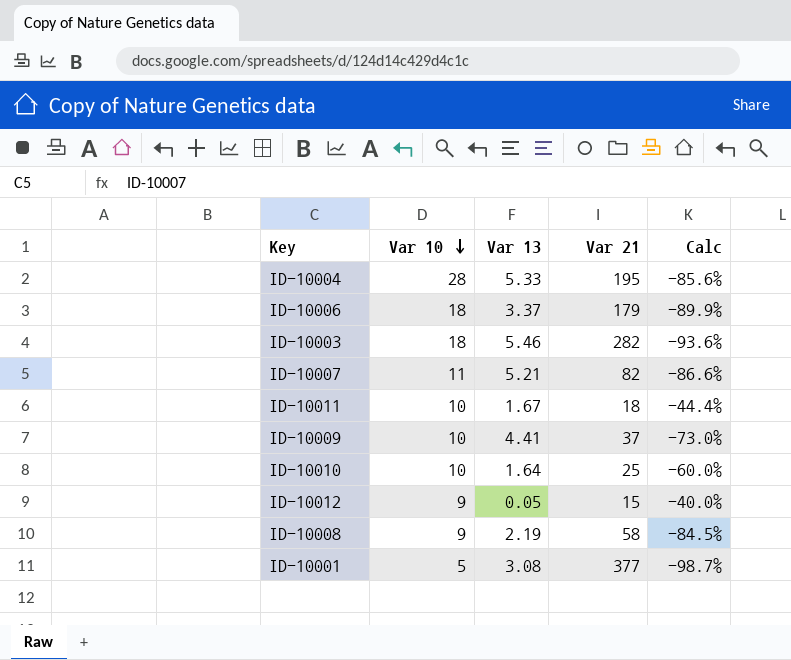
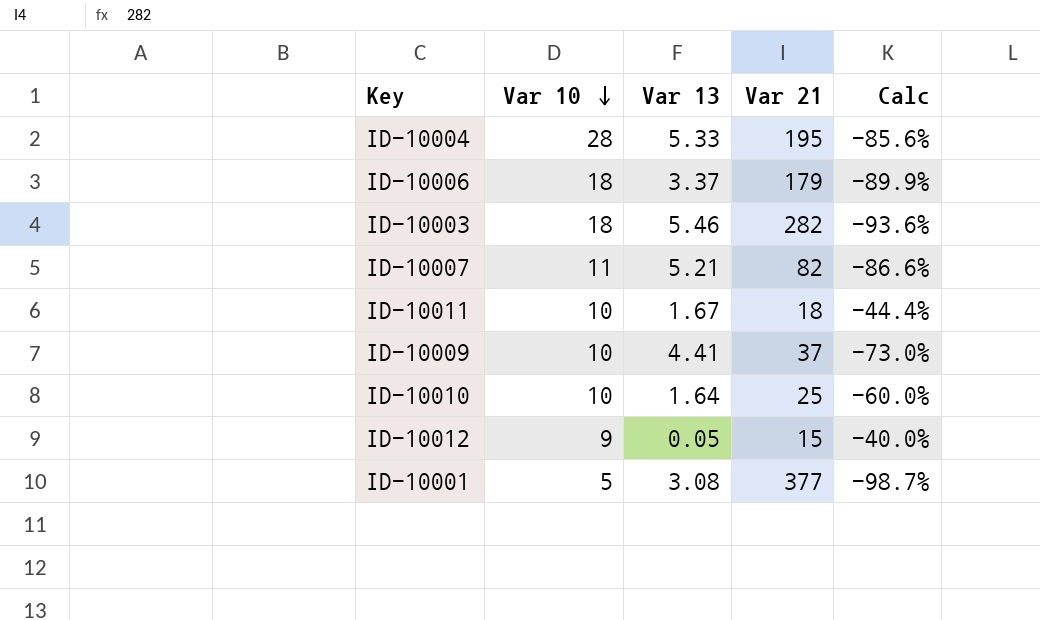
row ID-10008: 9 | 2.19 | 58 | -84.5% -> none

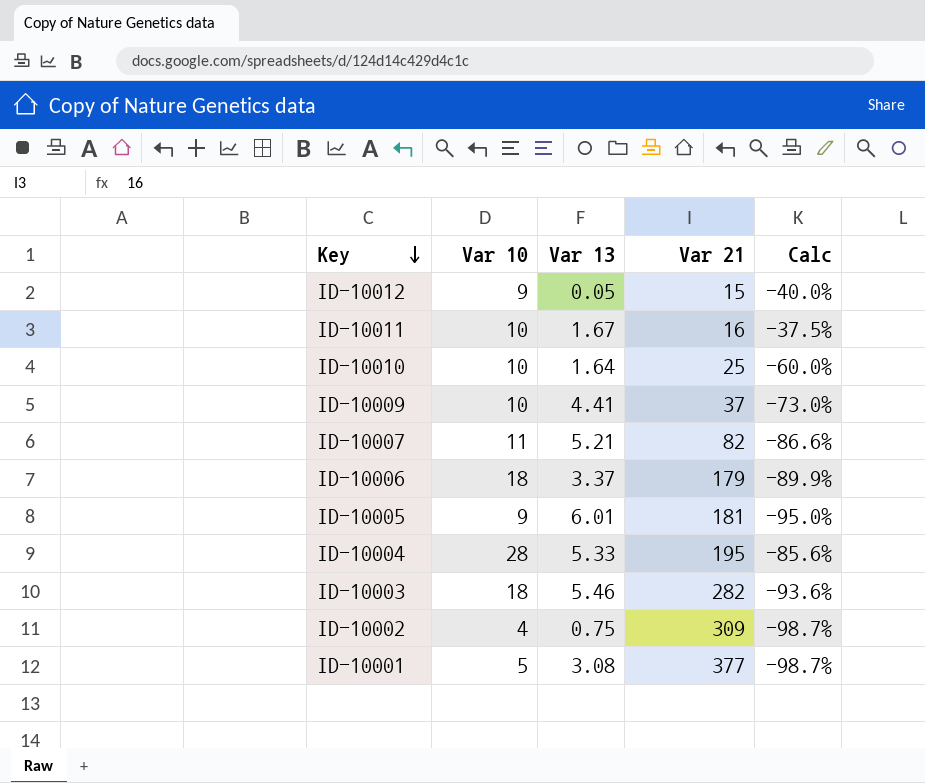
row order: Var 10 descending -> Key descending
ID-10011 | Var 21: 18 -> 16
ID-10011 | Calc: -44.4% -> -37.5%
row ID-10005: none -> 9 | 6.01 | 181 | -95.0%
row ID-10002: none -> 4 | 0.75 | 309 | -98.7%

